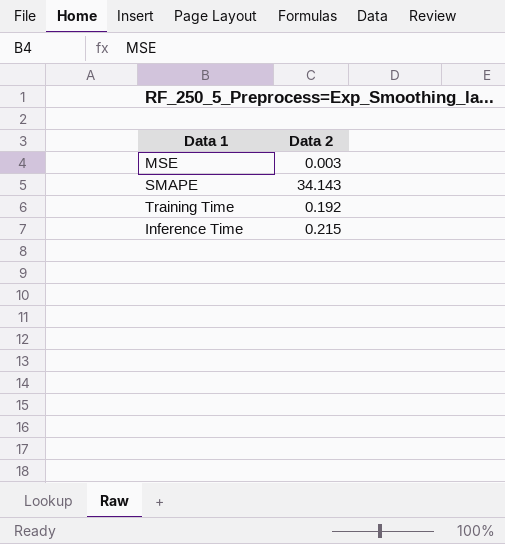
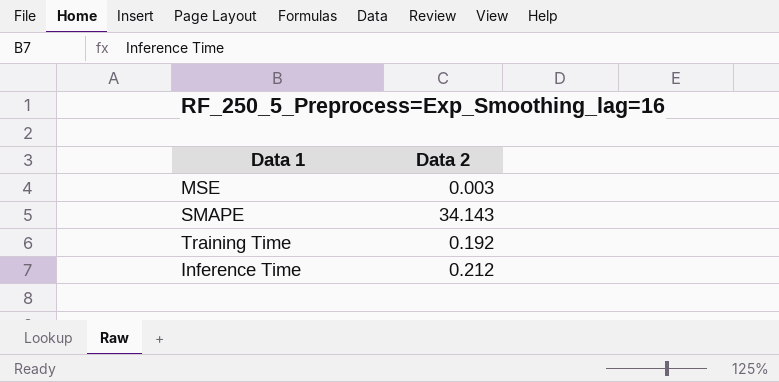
Inference Time | Data 2: 0.215 -> 0.212

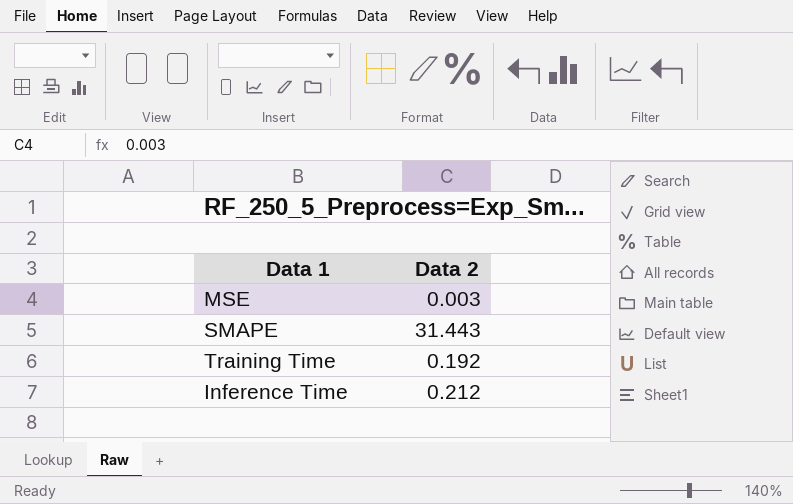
SMAPE | Data 2: 34.143 -> 31.443

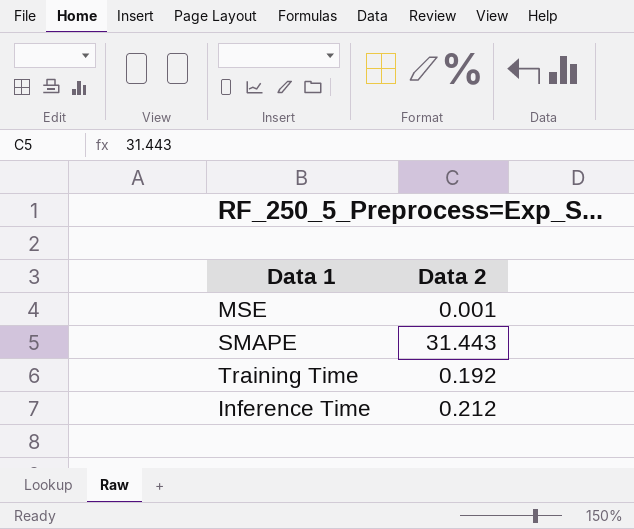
MSE | Data 2: 0.003 -> 0.001

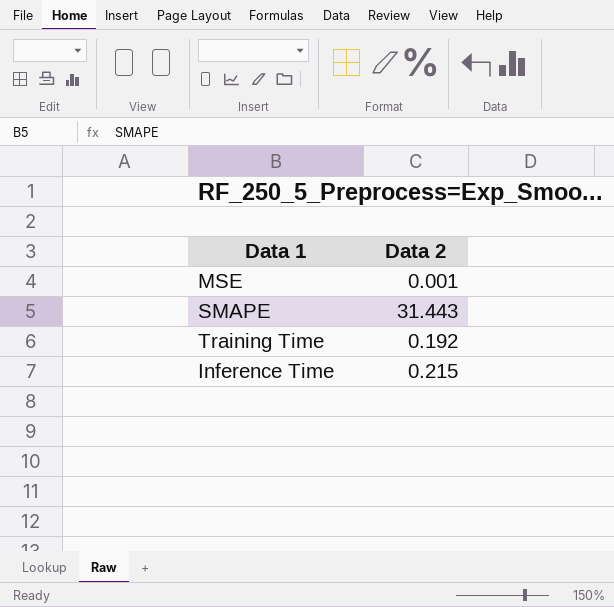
Inference Time | Data 2: 0.212 -> 0.215

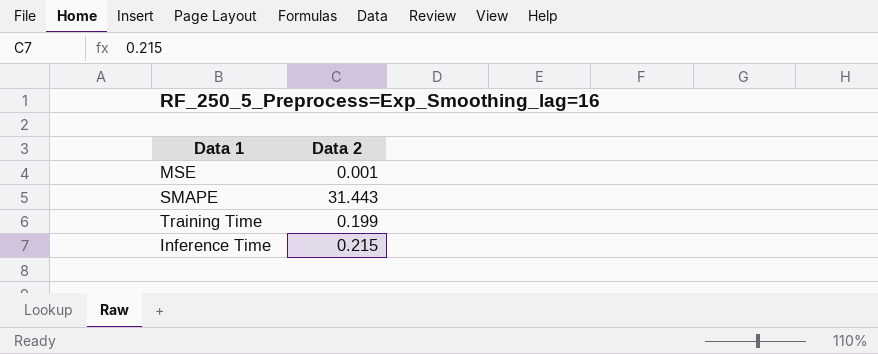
Training Time | Data 2: 0.192 -> 0.199

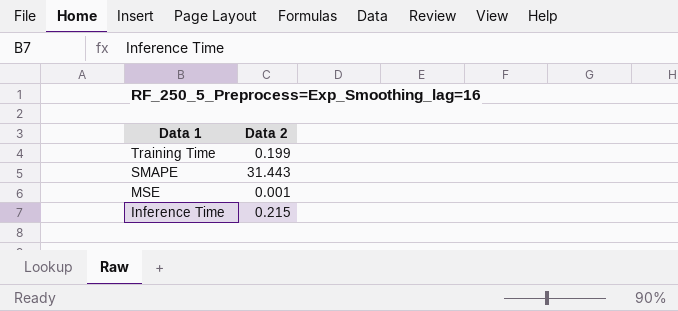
row order: none -> Data 1 descending

